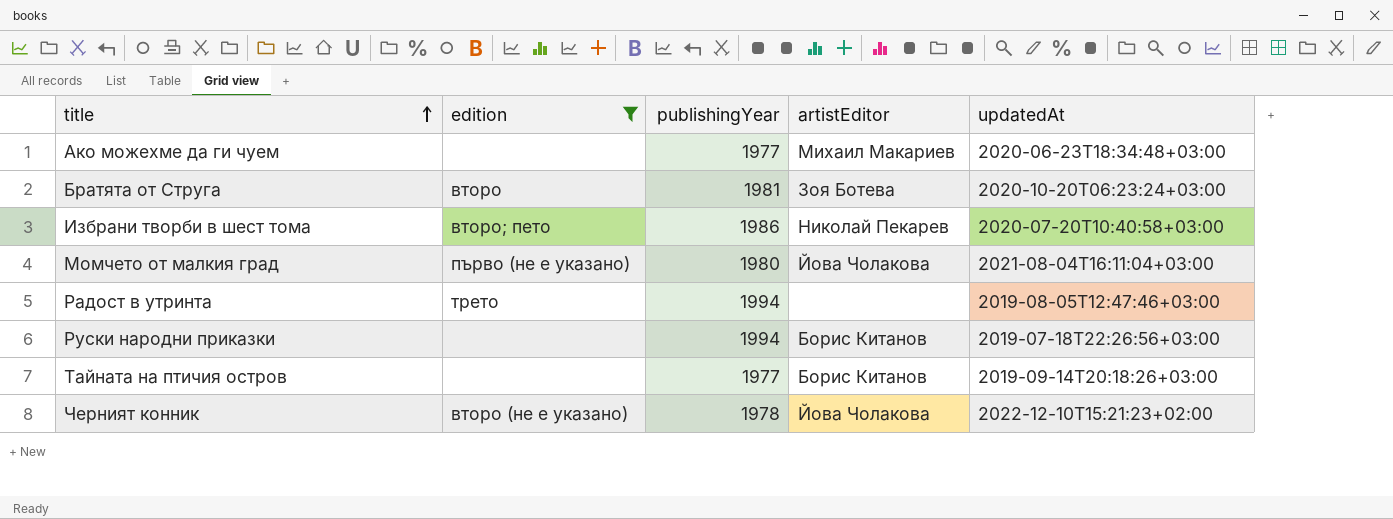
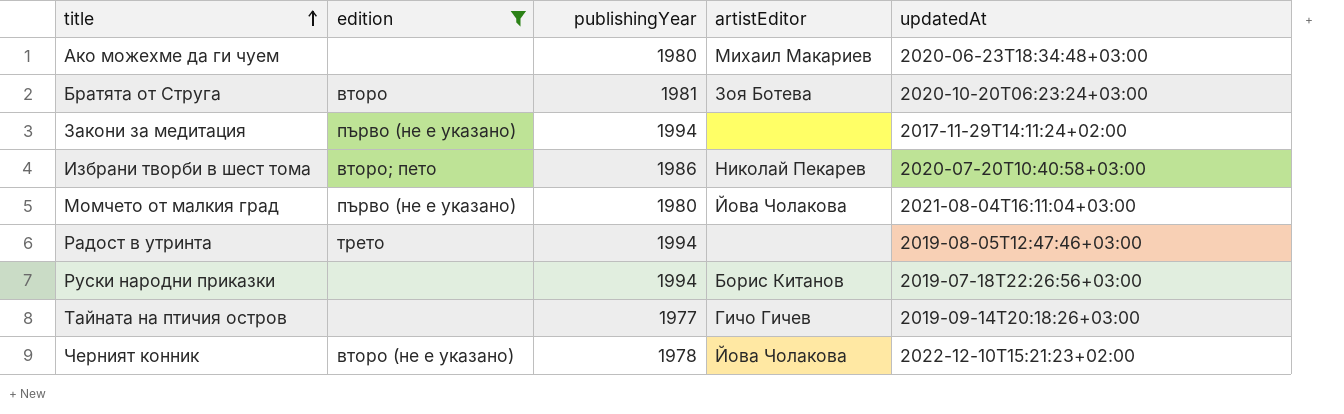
Ако можехме да ги чуем | publishingYear: 1977 -> 1980
row Закони за медитация: none -> първо (не е указано) | 1994 | none | 2017-11-29T14:11:24+02:00
Тайната на птичия остров | artistEditor: Борис Китанов -> Гичо Гичев

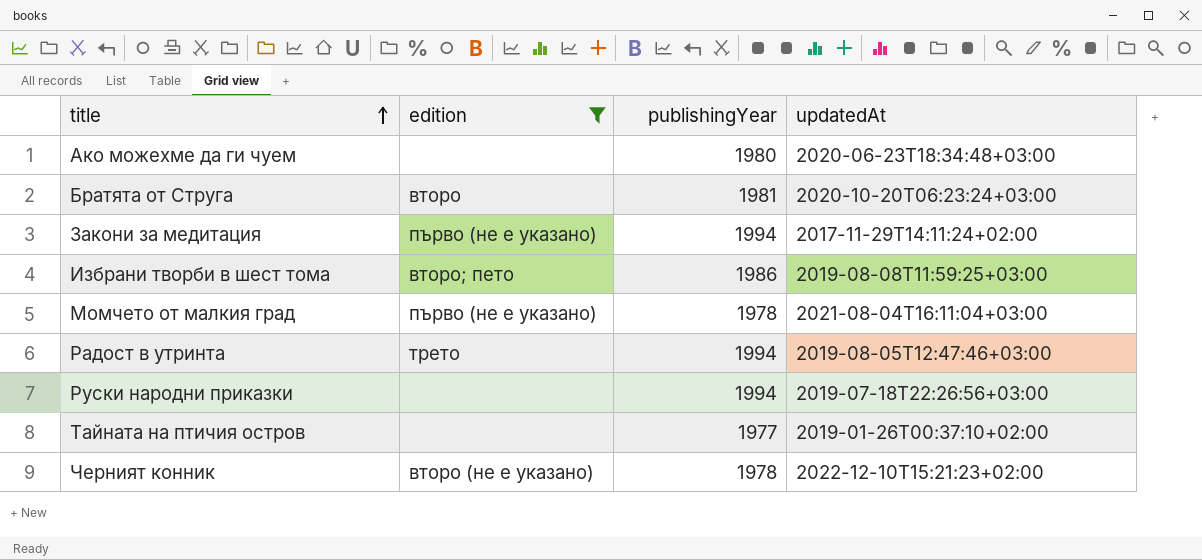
column artistEditor | position: 4 -> none
Избрани творби в шест тома | updatedAt: 2020-07-20T10:40:58+03:00 -> 2019-08-08T11:59:25+03:00
Момчето от малкия град | publishingYear: 1980 -> 1978
Тайната на птичия остров | updatedAt: 2019-09-14T20:18:26+03:00 -> 2019-01-26T00:37:10+02:00

